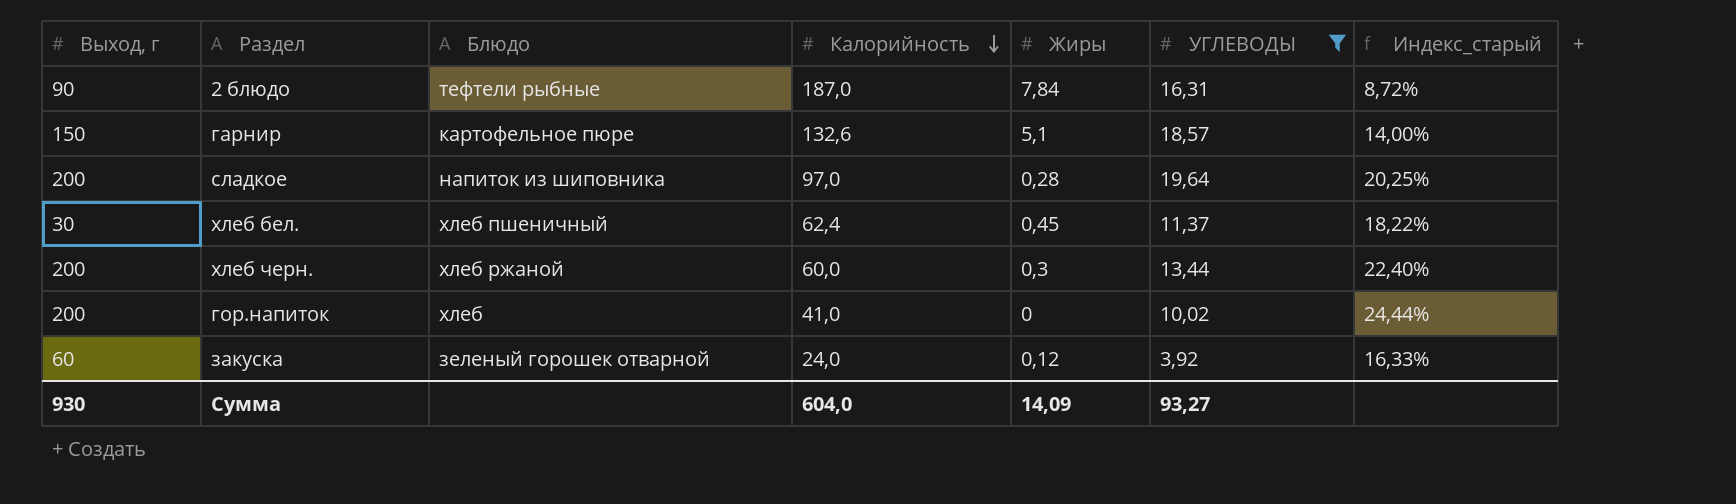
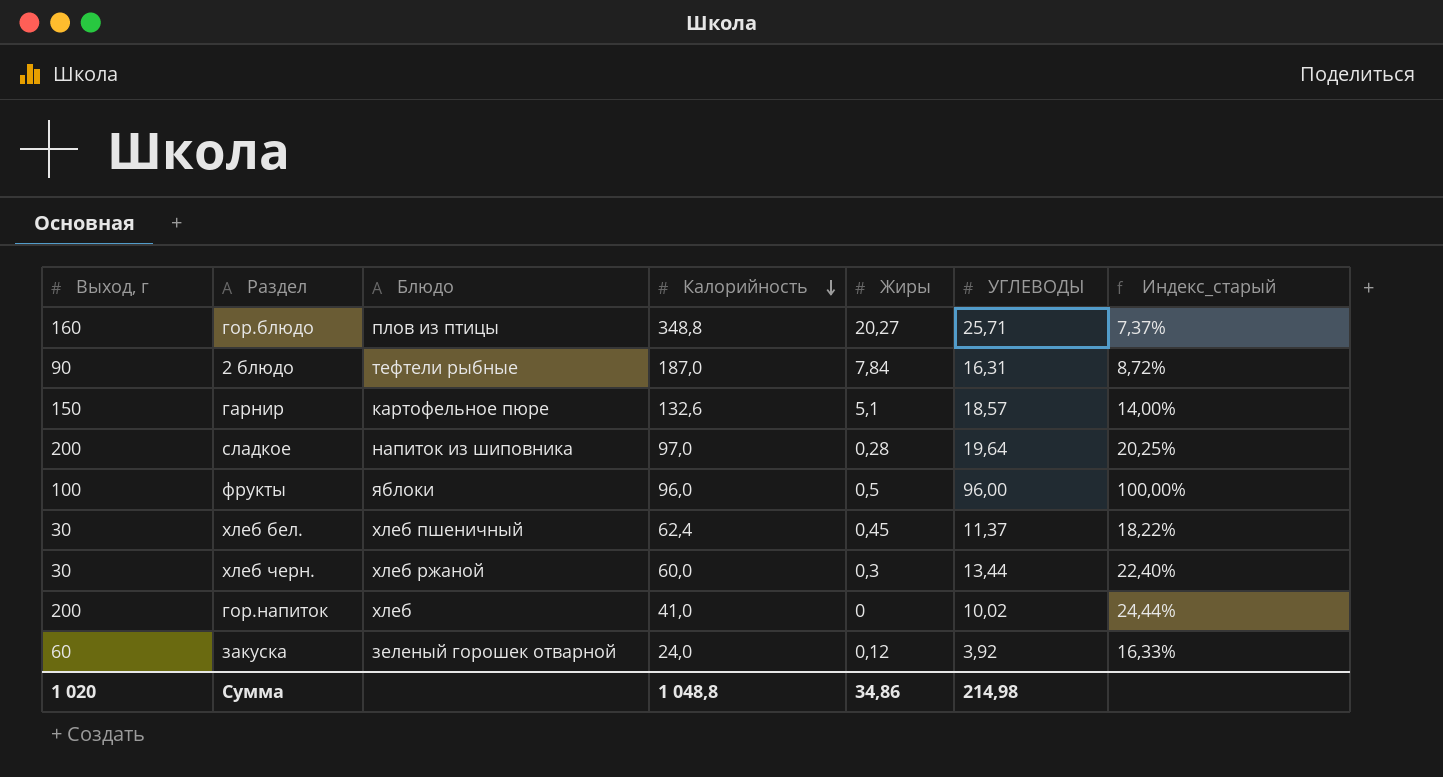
filter: УГЛЕВОДЫ <= 19,64 -> none
хлеб черн. | Выход, г: 200 -> 30
Сумма | Выход, г: 930 -> 1 020
Сумма | Калорийность: 604,0 -> 1 048,8
Сумма | Жиры: 14,09 -> 34,86
Сумма | УГЛЕВОДЫ: 93,27 -> 214,98

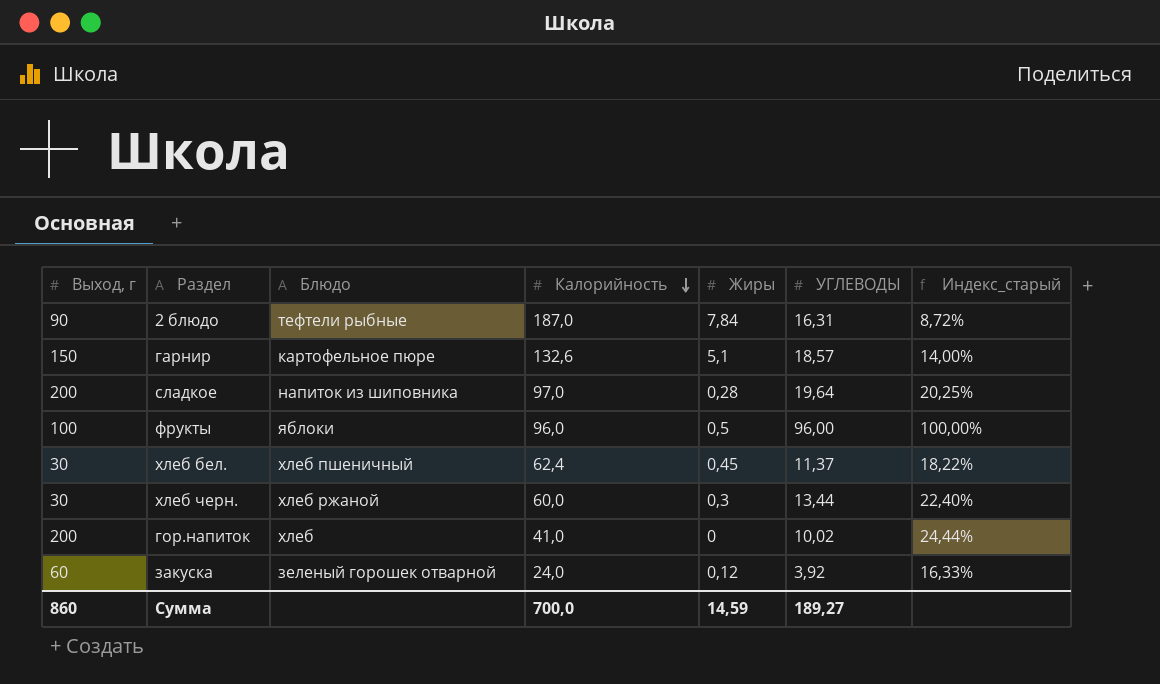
row гор.блюдо: 160 | плов из птицы | 348,8 | 20,27 | 25,71 | 7,37% -> none
Сумма | Выход, г: 1 020 -> 860
Сумма | Калорийность: 1 048,8 -> 700,0
Сумма | Жиры: 34,86 -> 14,59
Сумма | УГЛЕВОДЫ: 214,98 -> 189,27

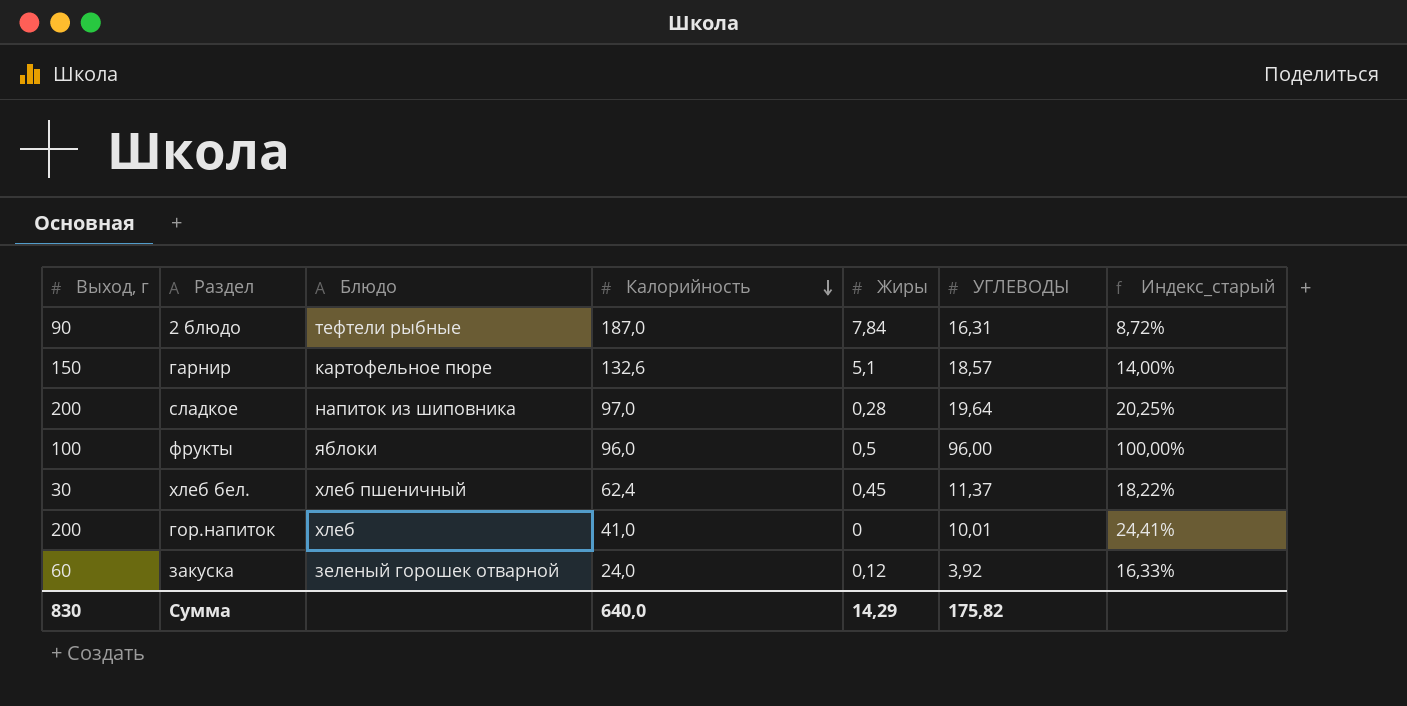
row хлеб черн.: 30 | хлеб ржаной | 60,0 | 0,3 | 13,44 | 22,40% -> none
гор.напиток | УГЛЕВОДЫ: 10,02 -> 10,01
гор.напиток | Индекс_старый: 24,44% -> 24,41%
Сумма | Выход, г: 860 -> 830
Сумма | Калорийность: 700,0 -> 640,0
Сумма | Жиры: 14,59 -> 14,29
Сумма | УГЛЕВОДЫ: 189,27 -> 175,82

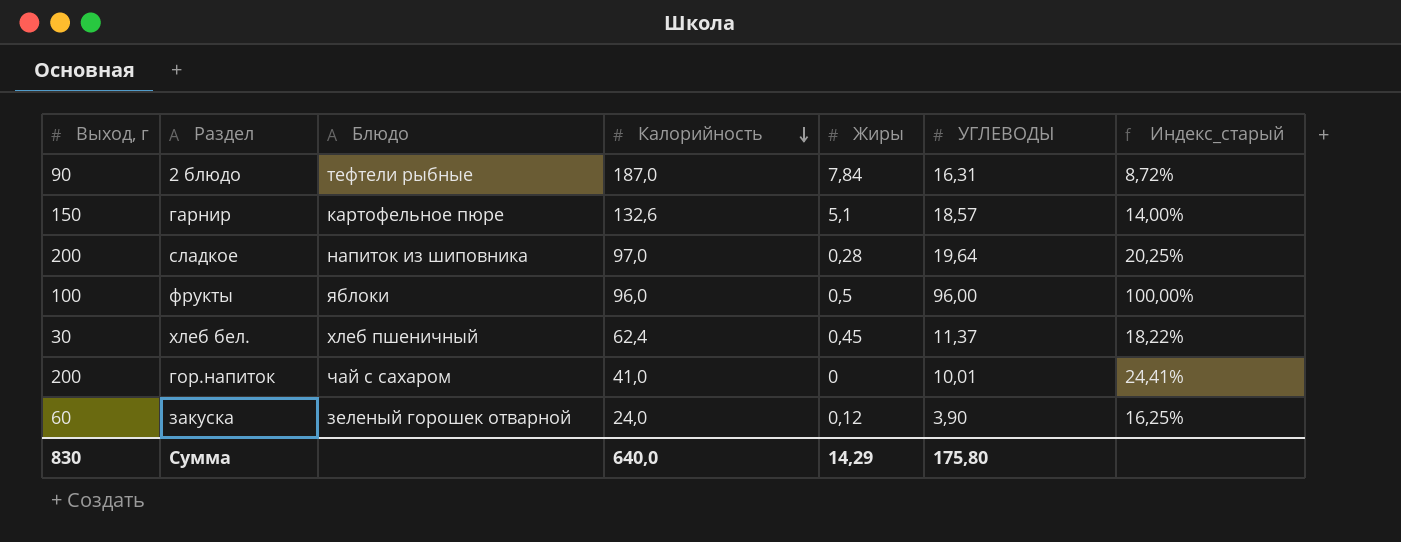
гор.напиток | Блюдо: хлеб -> чай с сахаром
закуска | УГЛЕВОДЫ: 3,92 -> 3,90
закуска | Индекс_старый: 16,33% -> 16,25%
Сумма | УГЛЕВОДЫ: 175,82 -> 175,80

